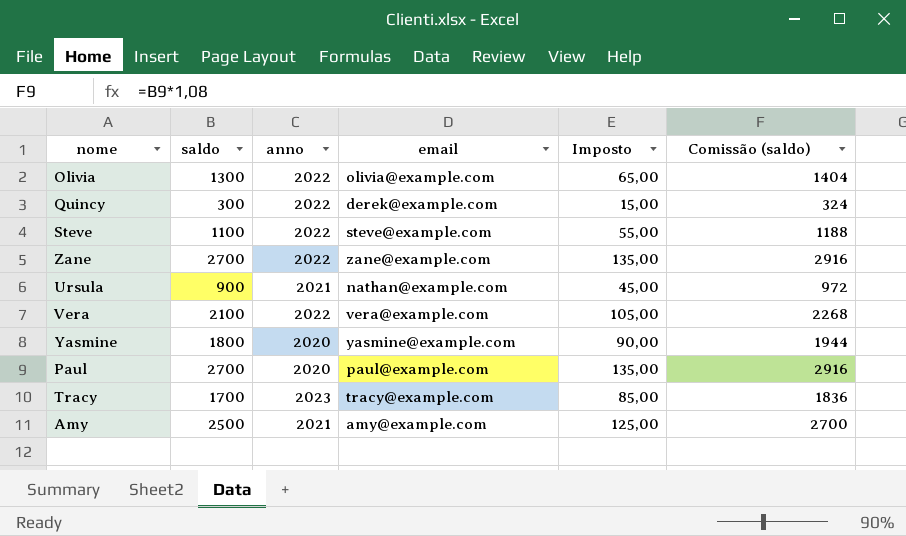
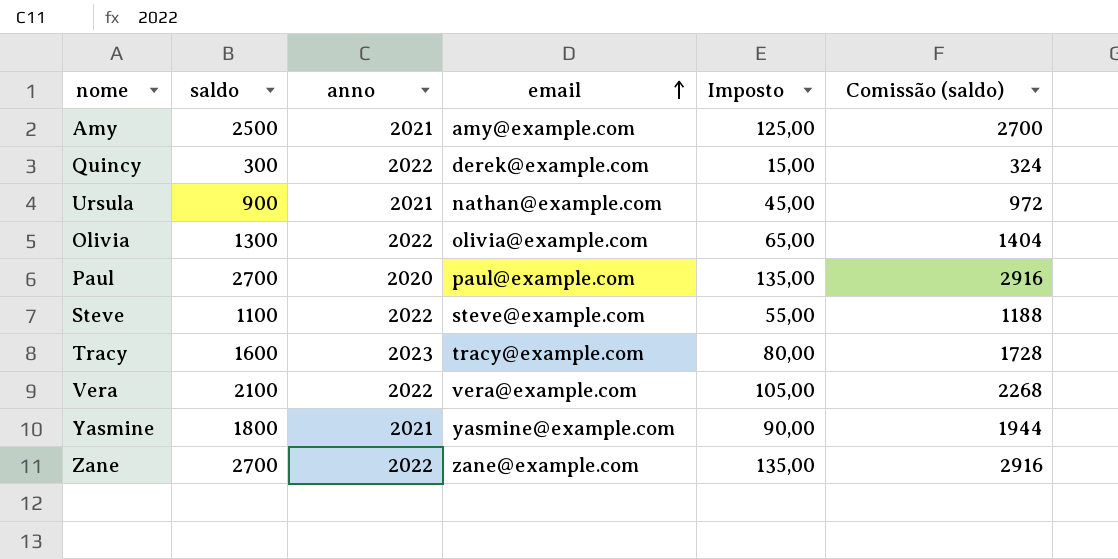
row order: none -> email ascending
Tracy | saldo: 1700 -> 1600
Tracy | Imposto: 85,00 -> 80,00
Tracy | Comissão (saldo): 1836 -> 1728
Yasmine | anno: 2020 -> 2021

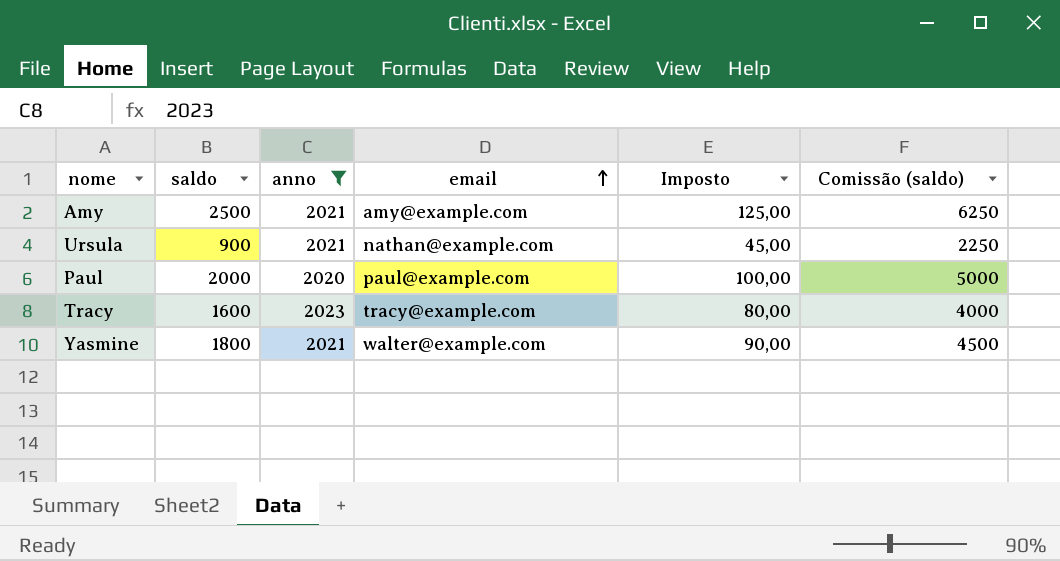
filter: none -> anno != 2022
column Comissão (saldo) | formula: [saldo] * 1,08 -> [saldo] * 2,5
Paul | saldo: 2700 -> 2000
Paul | Imposto: 135,00 -> 100,00
Yasmine | email: yasmine@example.com -> walter@example.com

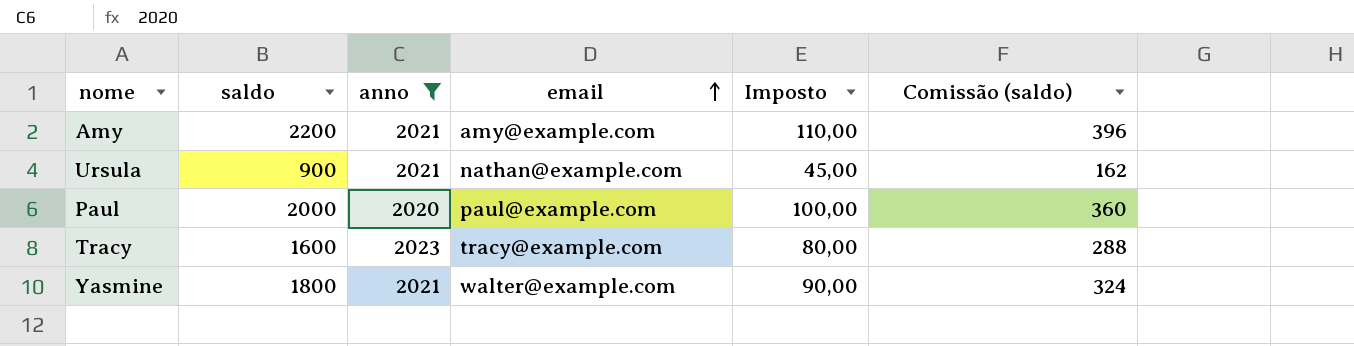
column Comissão (saldo) | formula: [saldo] * 2,5 -> [saldo] * 0,18
Amy | saldo: 2500 -> 2200
Amy | Imposto: 125,00 -> 110,00

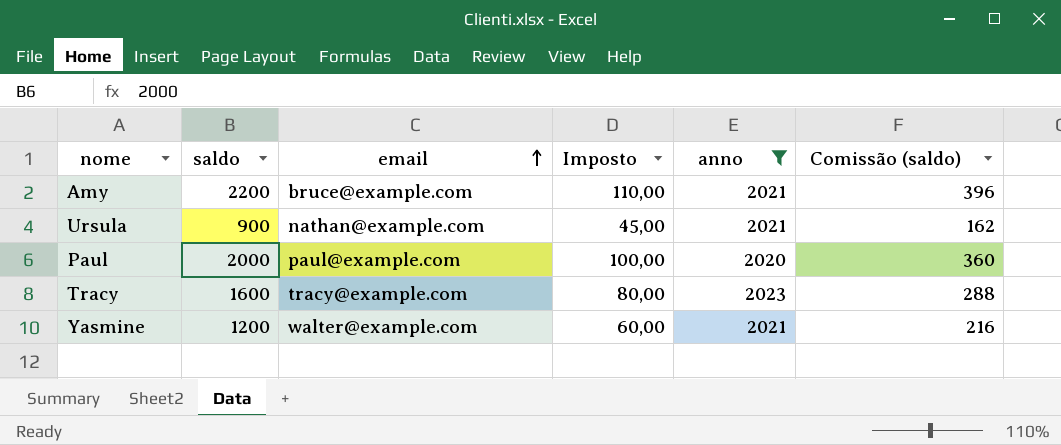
column anno | position: 3 -> 5
Amy | email: amy@example.com -> bruce@example.com
Yasmine | saldo: 1800 -> 1200
Yasmine | Imposto: 90,00 -> 60,00
Yasmine | Comissão (saldo): 324 -> 216

